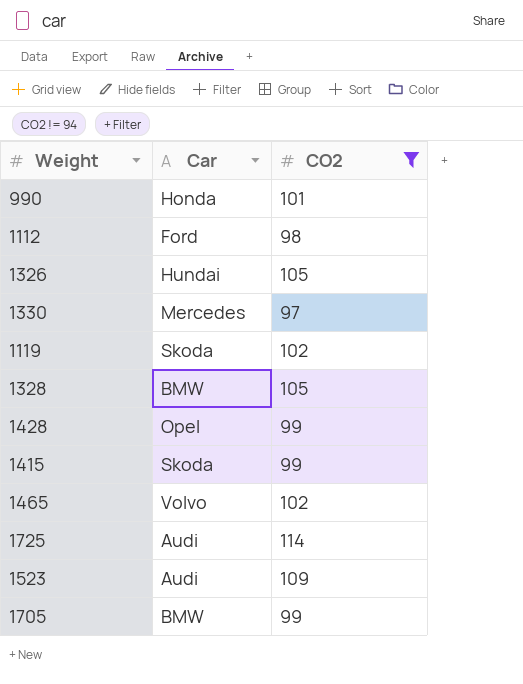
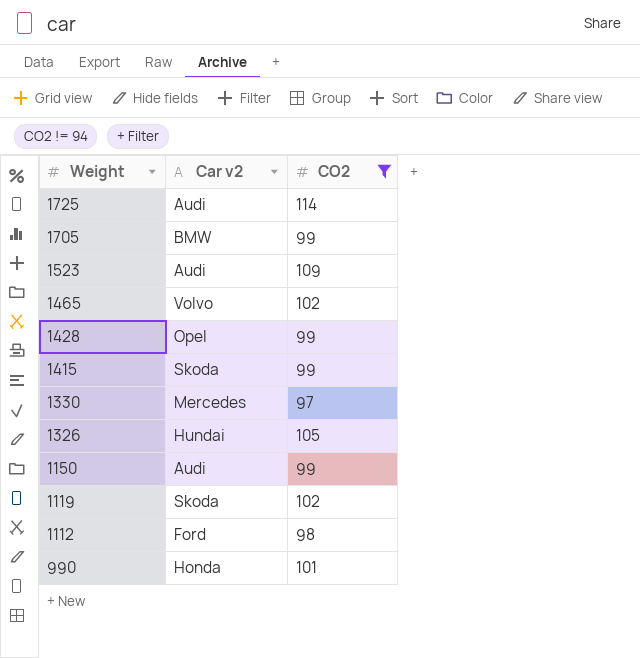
row order: none -> Weight descending
column name: Car -> Car v2
row 1328: BMW | 105 -> none
row 1150: none -> Audi | 99

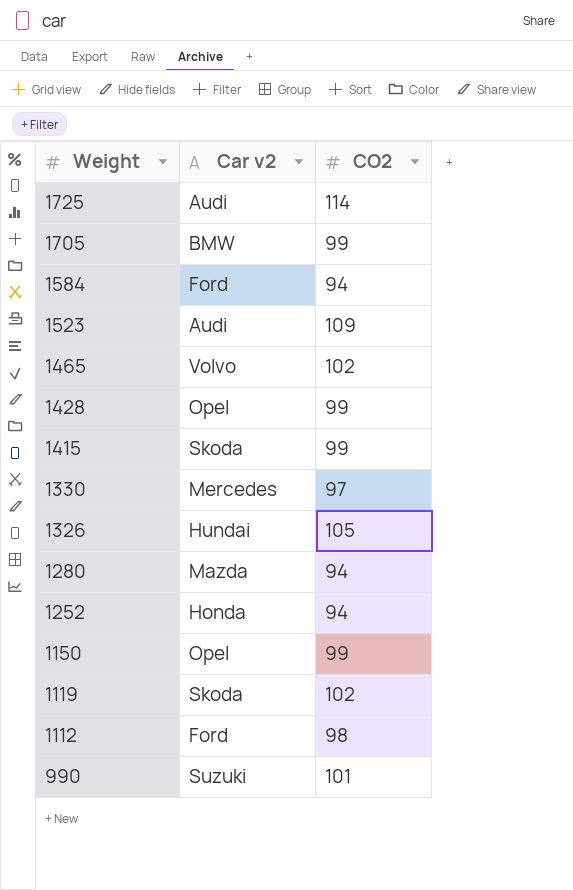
filter: CO2 != 94 -> none
1150 | Car v2: Audi -> Opel
990 | Car v2: Honda -> Suzuki

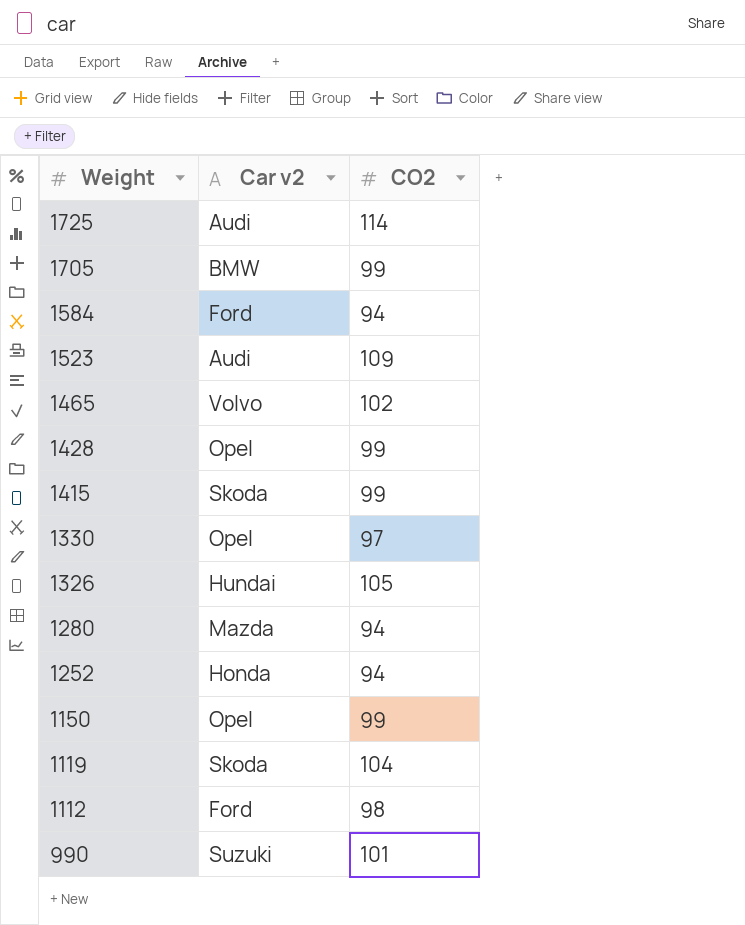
1330 | Car v2: Mercedes -> Opel
1119 | CO2: 102 -> 104

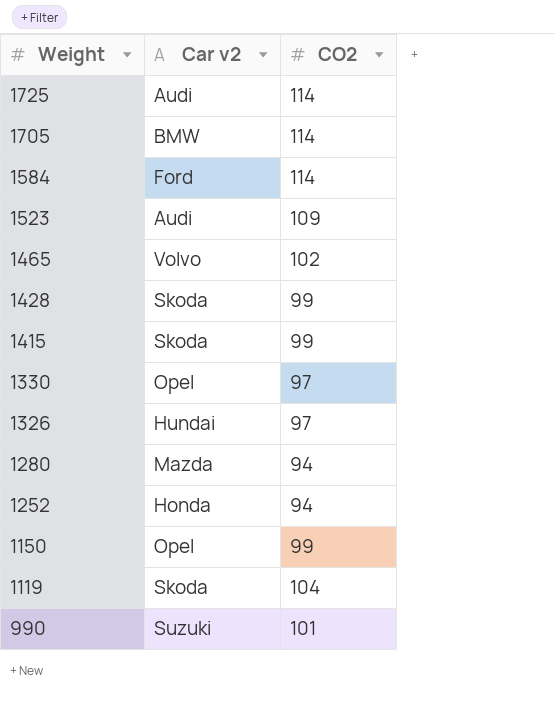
row 1112: Ford | 98 -> none
1705 | CO2: 99 -> 114
1584 | CO2: 94 -> 114
1428 | Car v2: Opel -> Skoda
1326 | CO2: 105 -> 97

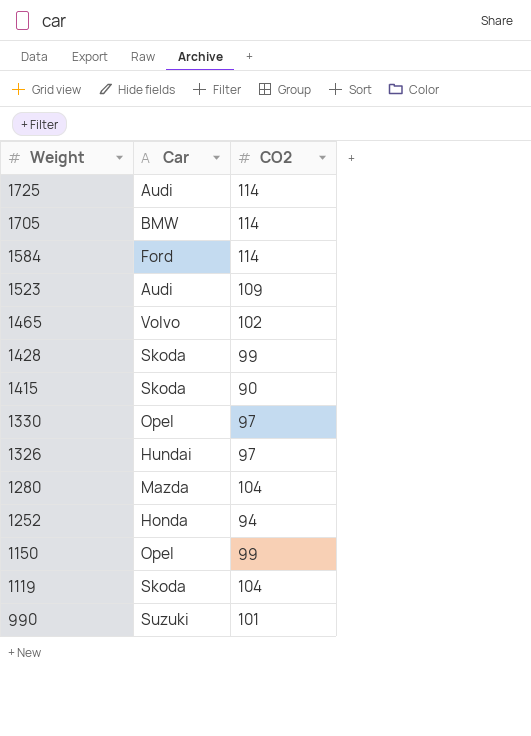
column name: Car v2 -> Car
1415 | CO2: 99 -> 90
1280 | CO2: 94 -> 104

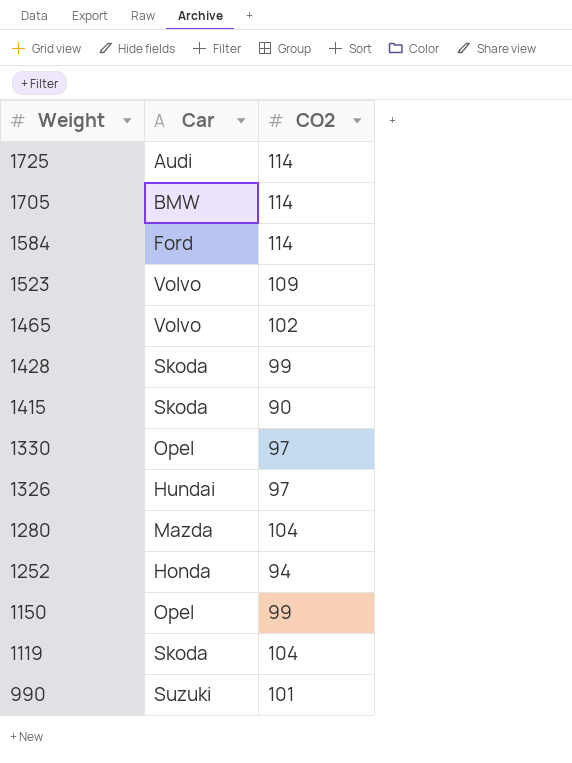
1523 | Car: Audi -> Volvo

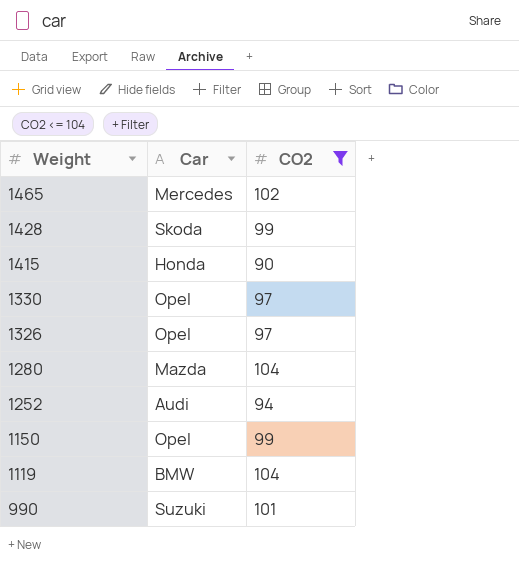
filter: none -> CO2 <= 104
1465 | Car: Volvo -> Mercedes
1415 | Car: Skoda -> Honda
1326 | Car: Hundai -> Opel
1252 | Car: Honda -> Audi
1119 | Car: Skoda -> BMW

